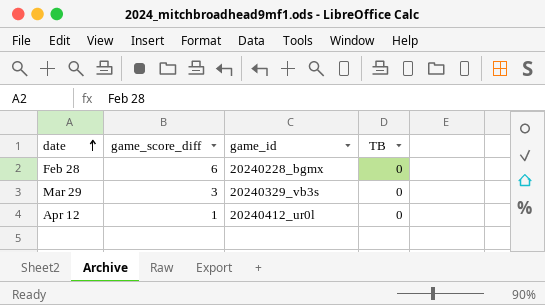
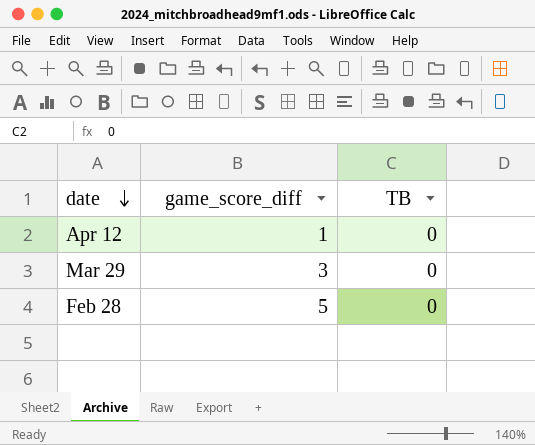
row order: date ascending -> date descending
column game_id | position: 3 -> none
Feb 28 | game_score_diff: 6 -> 5

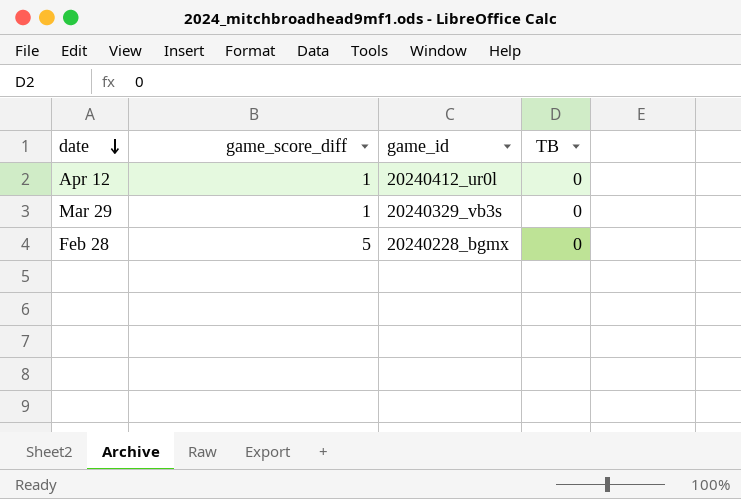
column game_id | position: none -> 3
Mar 29 | game_score_diff: 3 -> 1

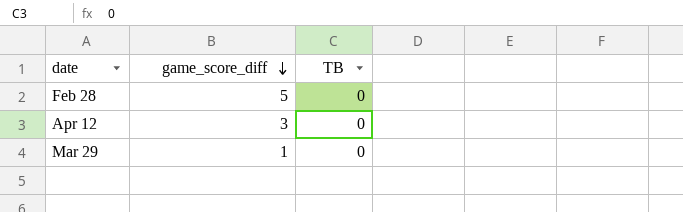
row order: date descending -> game_score_diff descending
column game_id | position: 3 -> none
Apr 12 | game_score_diff: 1 -> 3

